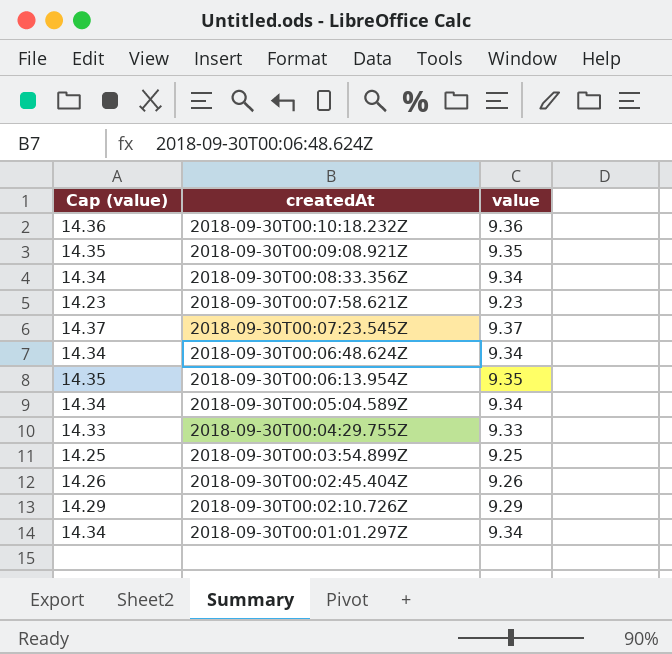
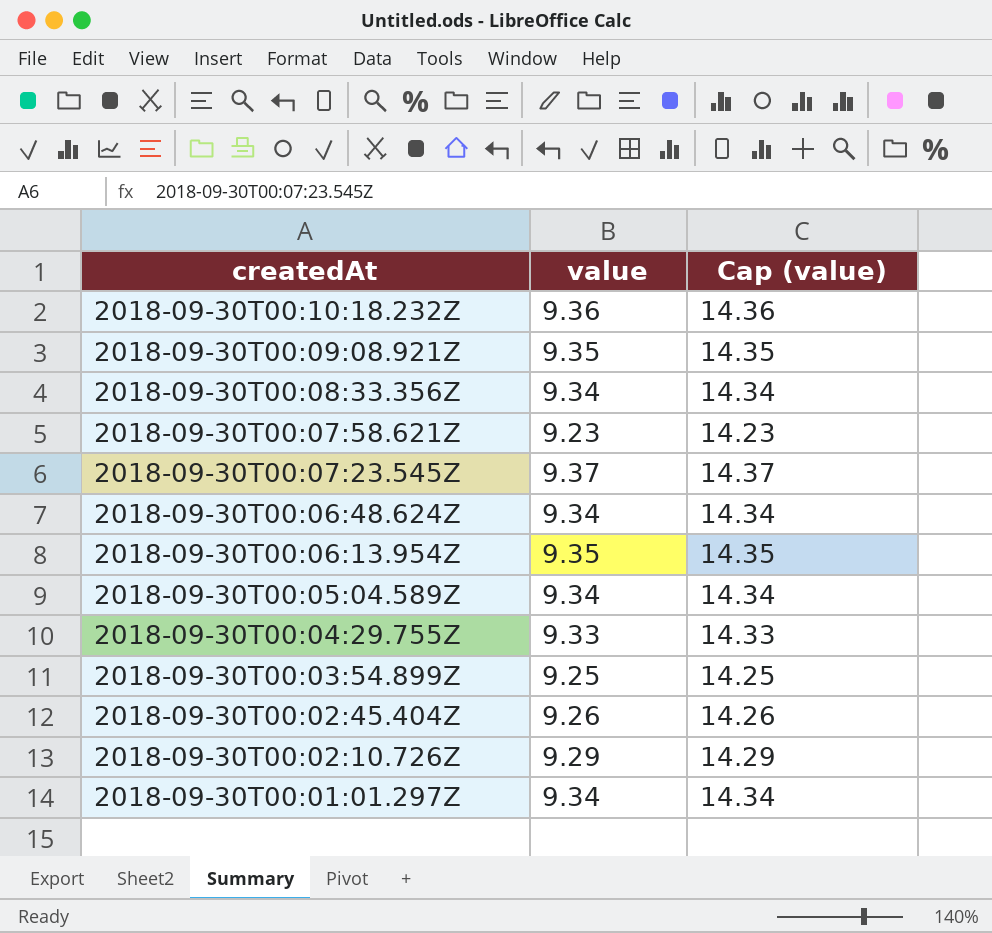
column Cap (value) | position: 1 -> 3

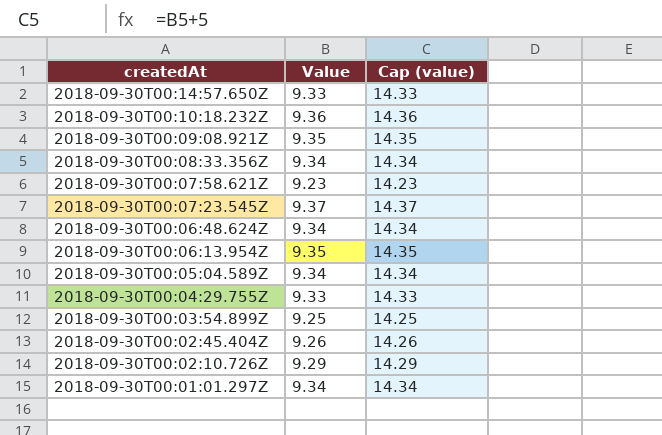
column name: value -> Value
row 2018-09-30T00:14:57.650Z: none -> 9.33 | 14.33

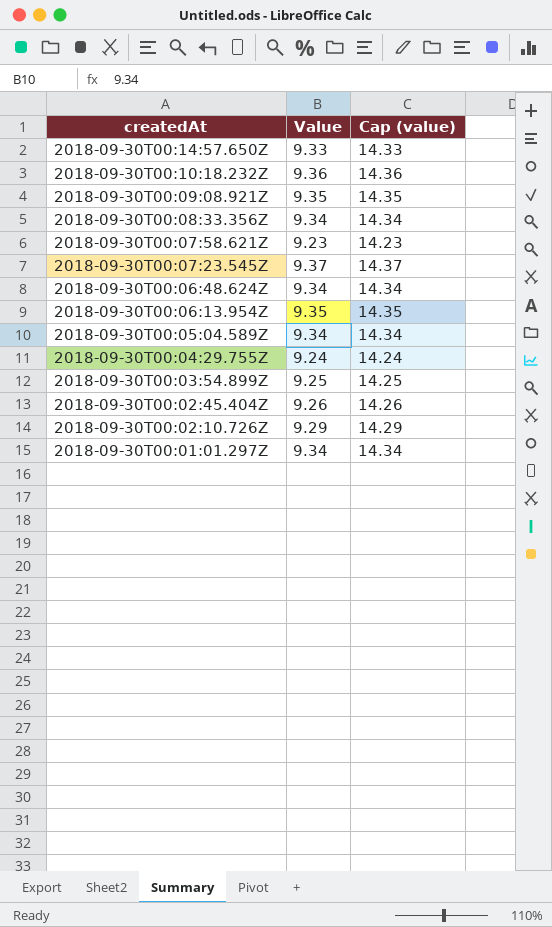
2018-09-30T00:04:29.755Z | Value: 9.33 -> 9.24
2018-09-30T00:04:29.755Z | Cap (value): 14.33 -> 14.24

